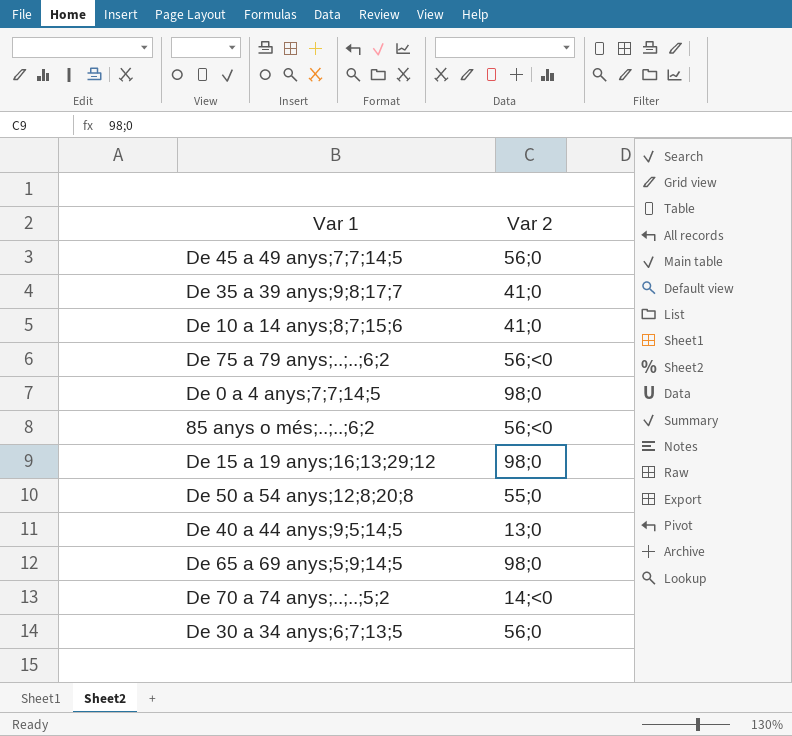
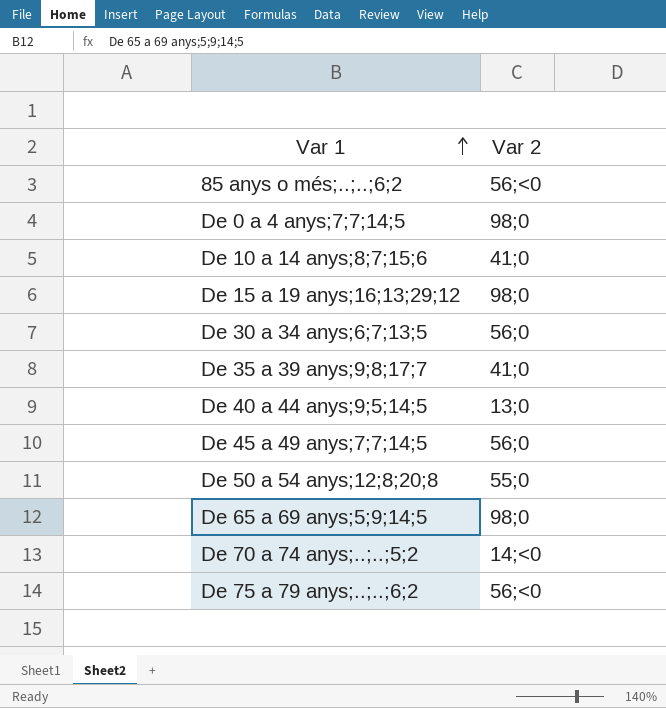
row order: none -> Var 1 ascending

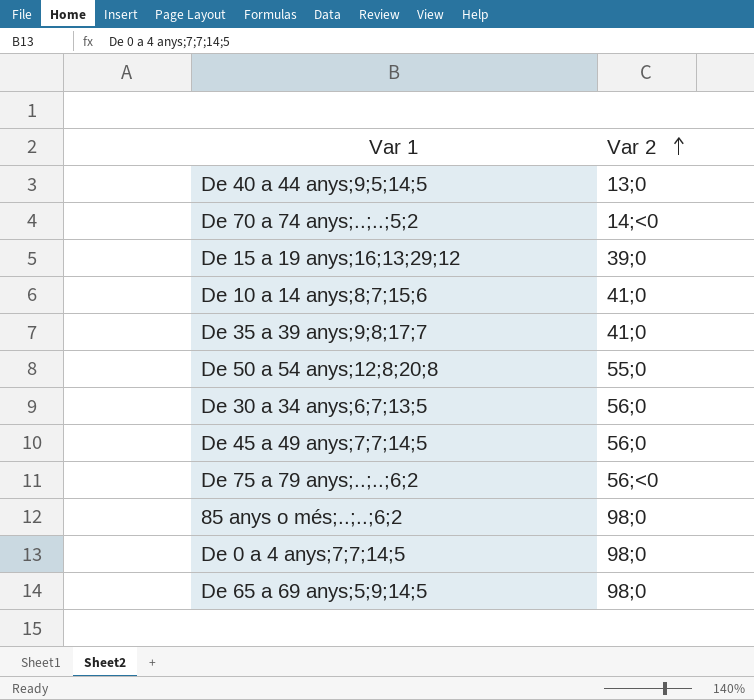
row order: Var 1 ascending -> Var 2 ascending
De 15 a 19 anys;16;13;29;12 | Var 2: 98;0 -> 39;0
85 anys o més;..;..;6;2 | Var 2: 56;<0 -> 98;0

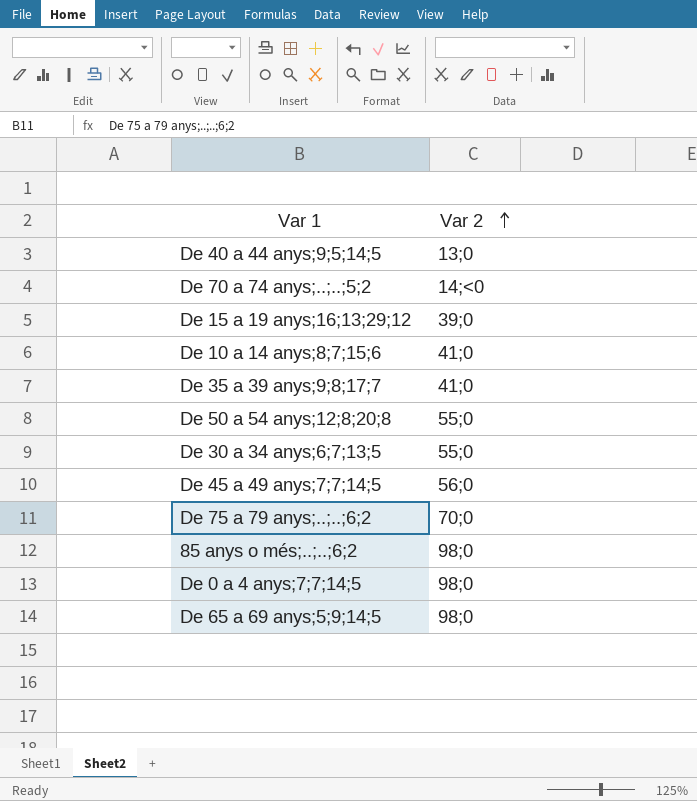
De 30 a 34 anys;6;7;13;5 | Var 2: 56;0 -> 55;0
De 75 a 79 anys;..;..;6;2 | Var 2: 56;<0 -> 70;0

